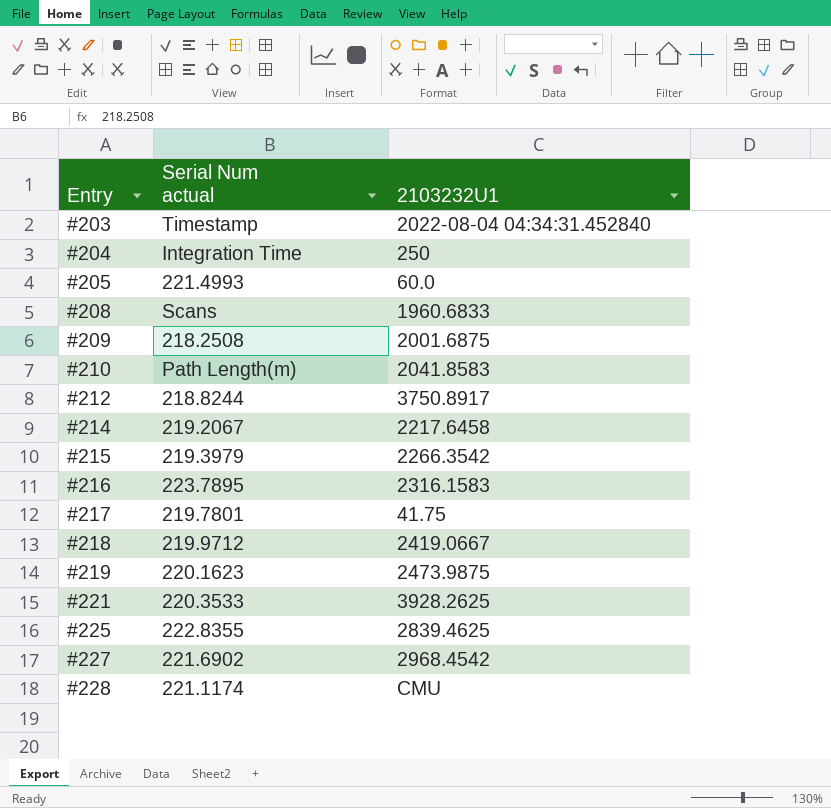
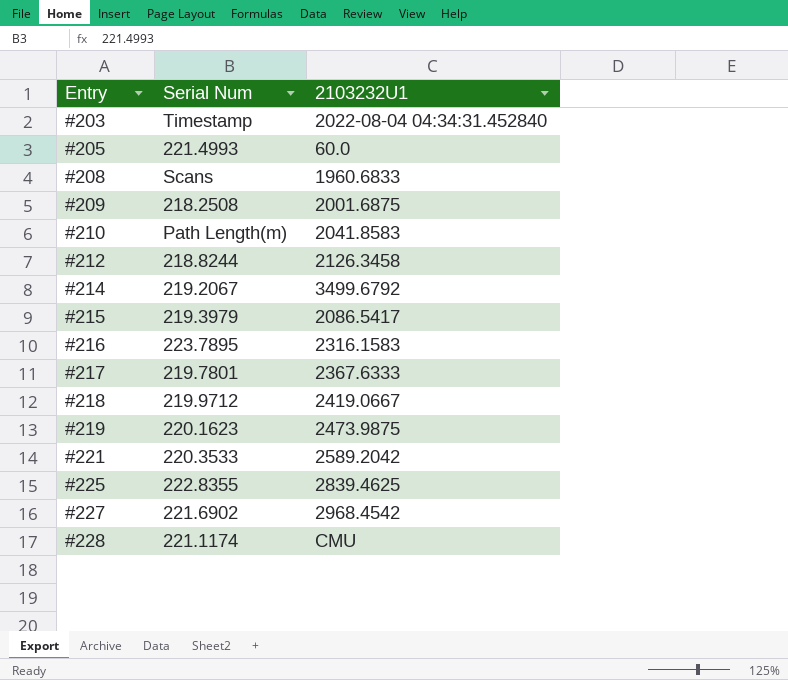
column name: Serial Num actual -> Serial Num
row #204: Integration Time | 250 -> none
#212 | 2103232U1: 3750.8917 -> 2126.3458
#214 | 2103232U1: 2217.6458 -> 3499.6792
#215 | 2103232U1: 2266.3542 -> 2086.5417
#217 | 2103232U1: 41.75 -> 2367.6333
#221 | 2103232U1: 3928.2625 -> 2589.2042

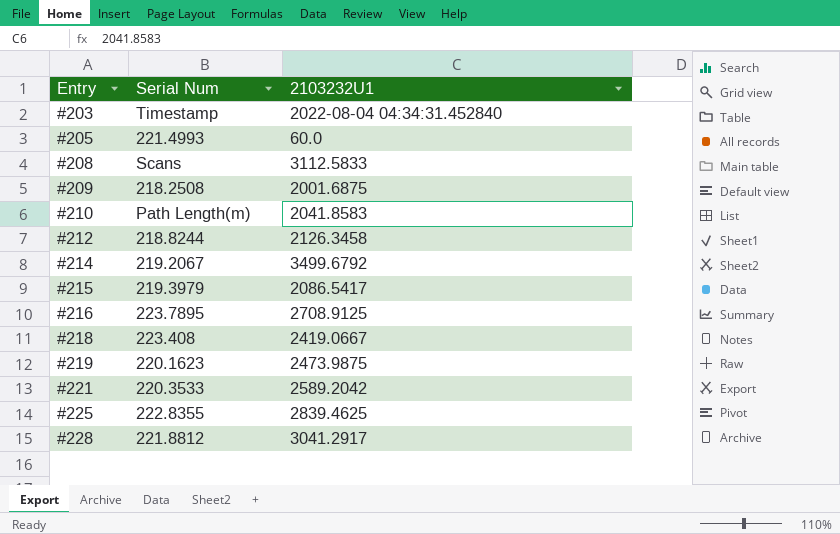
row #217: 219.7801 | 2367.6333 -> none
row #227: 221.6902 | 2968.4542 -> none
#208 | 2103232U1: 1960.6833 -> 3112.5833
#216 | 2103232U1: 2316.1583 -> 2708.9125
#218 | Serial Num: 219.9712 -> 223.408
#228 | Serial Num: 221.1174 -> 221.8812
#228 | 2103232U1: CMU -> 3041.2917

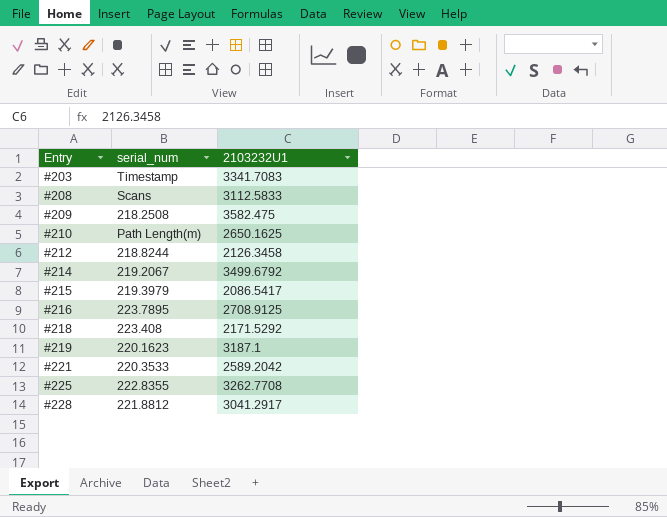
column name: Serial Num -> serial_num
row #205: 221.4993 | 60.0 -> none
#203 | 2103232U1: 2022-08-04 04:34:31.452840 -> 3341.7083
#209 | 2103232U1: 2001.6875 -> 3582.475
#210 | 2103232U1: 2041.8583 -> 2650.1625
#218 | 2103232U1: 2419.0667 -> 2171.5292
#219 | 2103232U1: 2473.9875 -> 3187.1
#225 | 2103232U1: 2839.4625 -> 3262.7708

